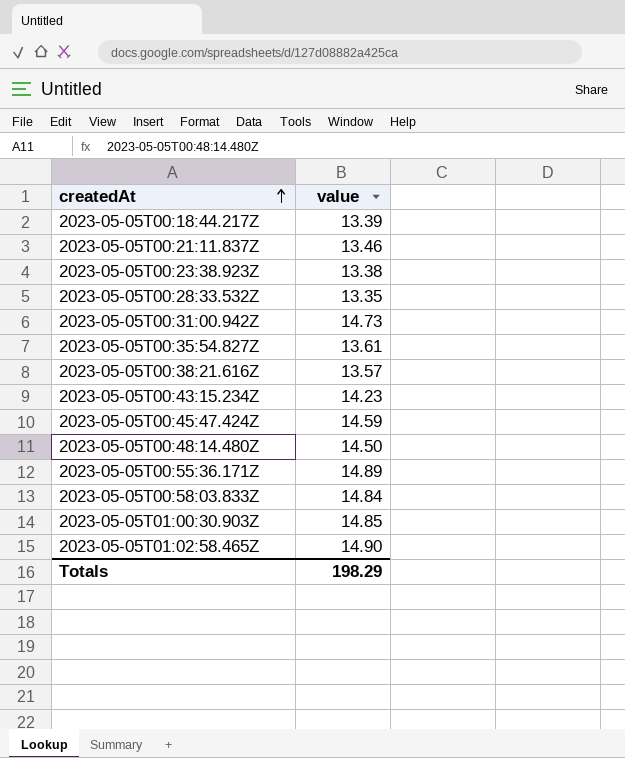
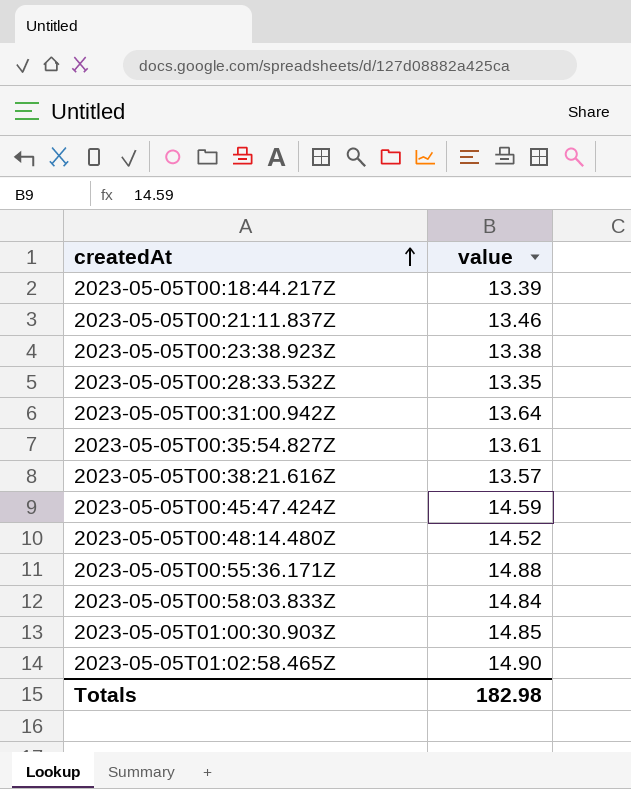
row 2023-05-05T00:43:15.234Z: 14.23 -> none
2023-05-05T00:31:00.942Z | value: 14.73 -> 13.64
2023-05-05T00:48:14.480Z | value: 14.50 -> 14.52
2023-05-05T00:55:36.171Z | value: 14.89 -> 14.88
Totals | value: 198.29 -> 182.98

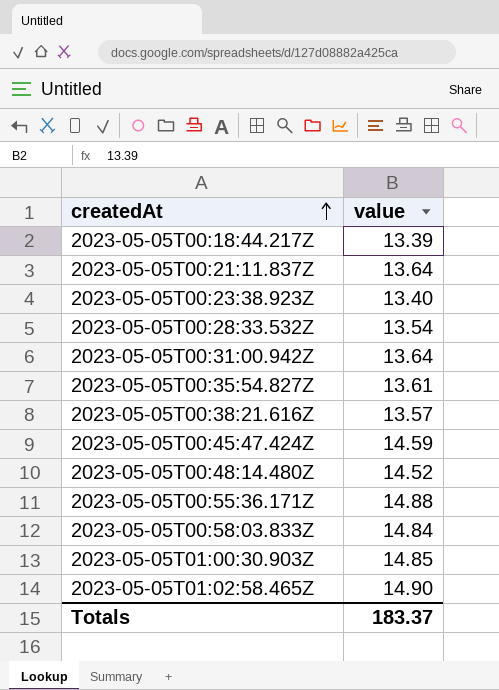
2023-05-05T00:21:11.837Z | value: 13.46 -> 13.64
2023-05-05T00:23:38.923Z | value: 13.38 -> 13.40
2023-05-05T00:28:33.532Z | value: 13.35 -> 13.54
Totals | value: 182.98 -> 183.37

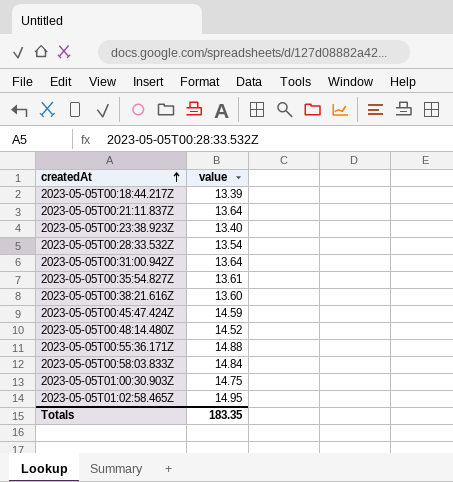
2023-05-05T00:38:21.616Z | value: 13.57 -> 13.60
2023-05-05T01:00:30.903Z | value: 14.85 -> 14.75
2023-05-05T01:02:58.465Z | value: 14.90 -> 14.95
Totals | value: 183.37 -> 183.35

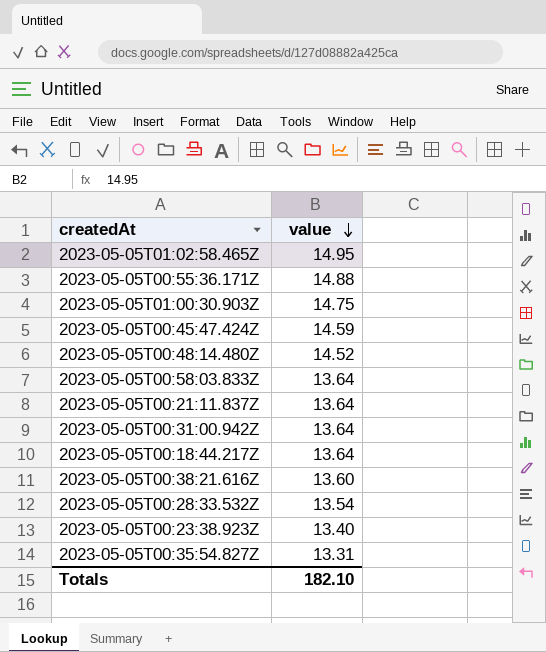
row order: createdAt ascending -> value descending
2023-05-05T00:58:03.833Z | value: 14.84 -> 13.64
2023-05-05T00:18:44.217Z | value: 13.39 -> 13.64
2023-05-05T00:35:54.827Z | value: 13.61 -> 13.31
Totals | value: 183.35 -> 182.10

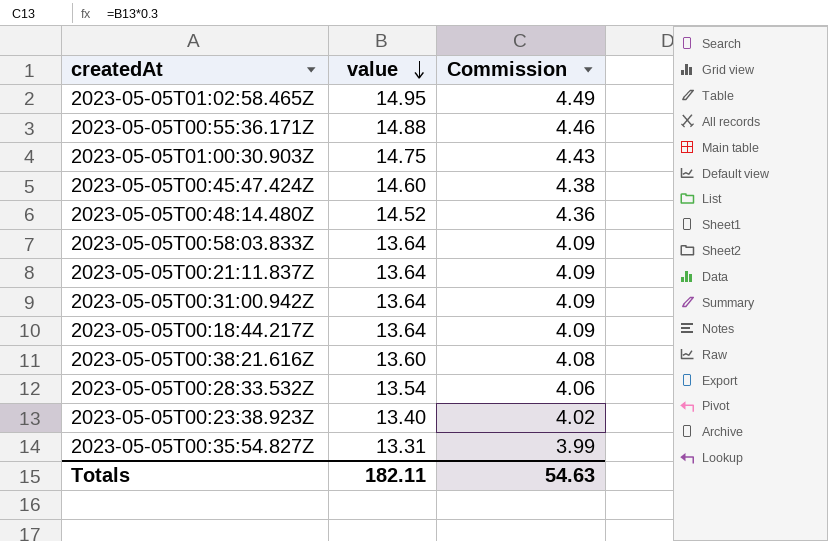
column Commission | formula: none -> [value] * 0.3
2023-05-05T00:45:47.424Z | value: 14.59 -> 14.60
Totals | value: 182.10 -> 182.11

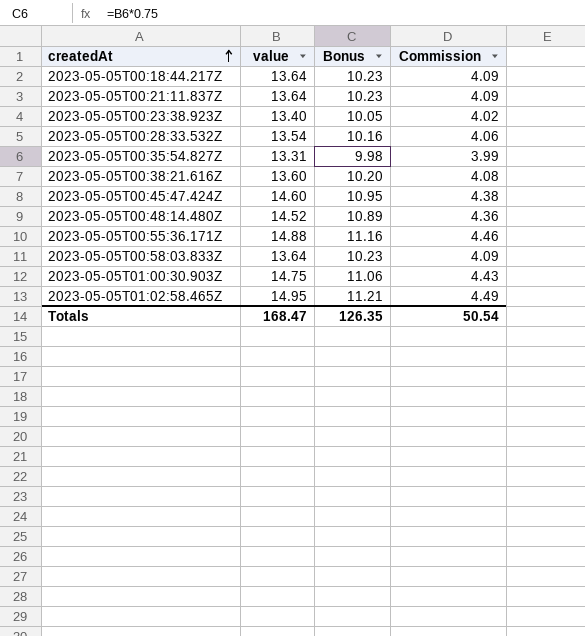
row order: value descending -> createdAt ascending
column Bonus | formula: none -> [value] * 0.75
row 2023-05-05T00:31:00.942Z: 13.64 | 4.09 -> none
Totals | value: 182.11 -> 168.47
Totals | Commission: 54.63 -> 50.54

